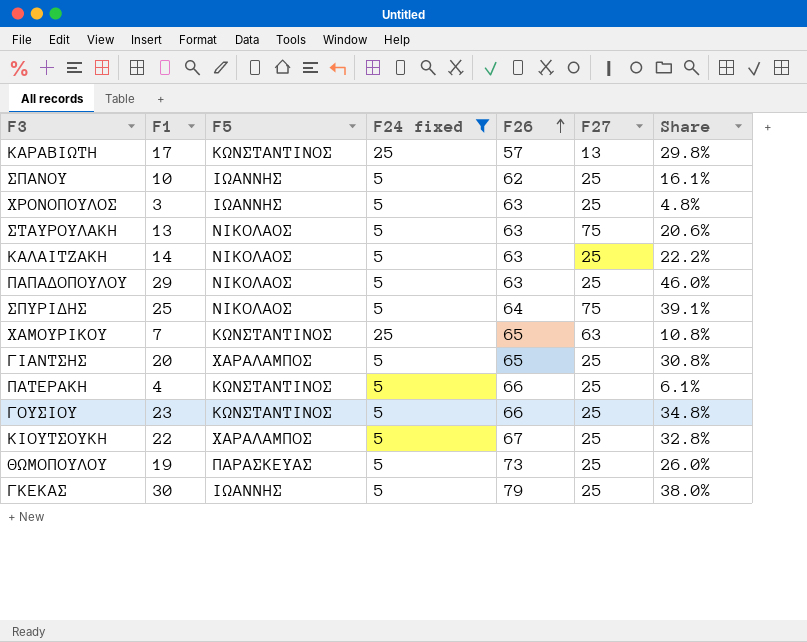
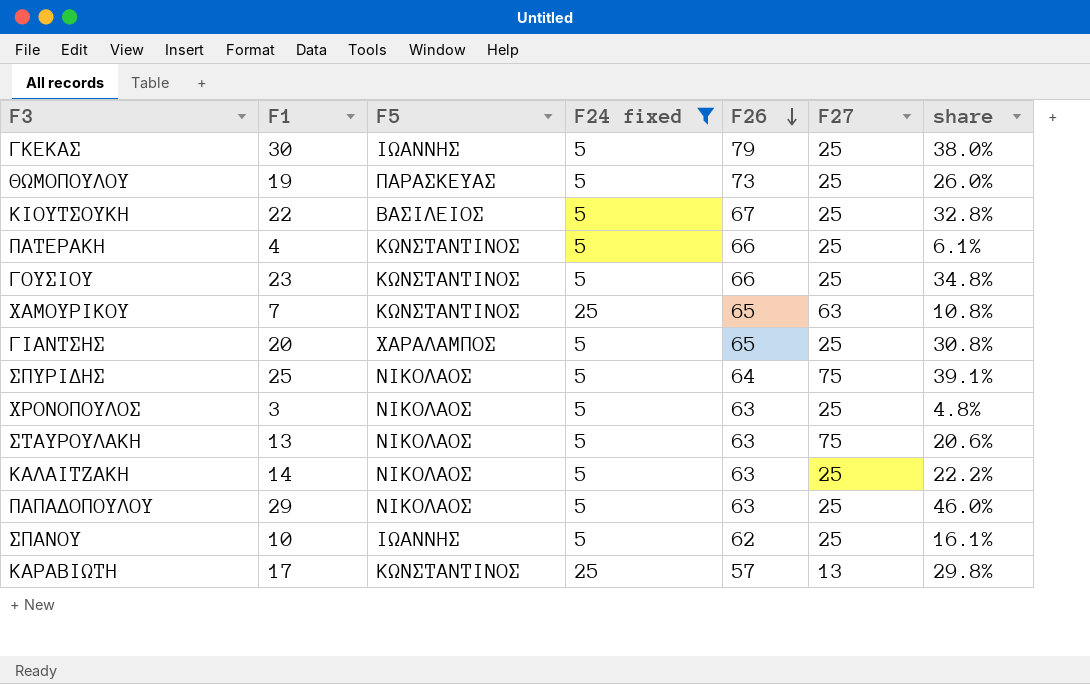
row order: F26 ascending -> F26 descending
column name: Share -> share
ΚΙΟΥΤΣΟΥΚΗ | F5: ΧΑΡΑΛΑΜΠΟΣ -> ΒΑΣΙΛΕΙΟΣ
ΧΡΟΝΟΠΟΥΛΟΣ | F5: ΙΩΑΝΝΗΣ -> ΝΙΚΟΛΑΟΣ

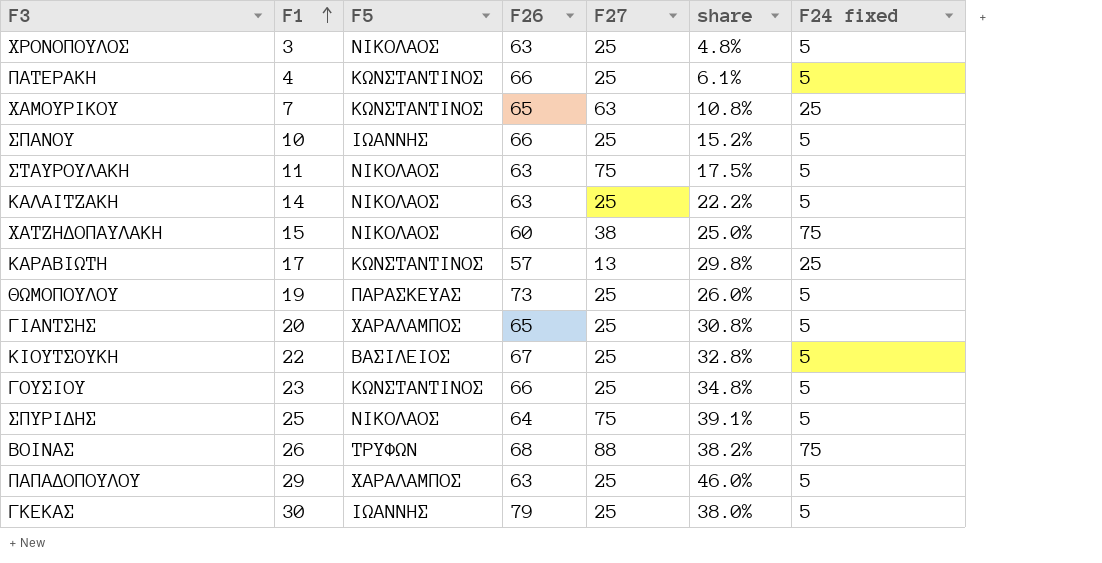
filter: F24 fixed != 75 -> none
row order: F26 descending -> F1 ascending
column F24 fixed | position: 4 -> 7
ΣΠΑΝΟΥ | F26: 62 -> 66
ΣΠΑΝΟΥ | share: 16.1% -> 15.2%
ΣΤΑΥΡΟΥΛΑΚΗ | F1: 13 -> 11
ΣΤΑΥΡΟΥΛΑΚΗ | share: 20.6% -> 17.5%
ΠΑΠΑΔΟΠΟΥΛΟΥ | F5: ΝΙΚΟΛΑΟΣ -> ΧΑΡΑΛΑΜΠΟΣ

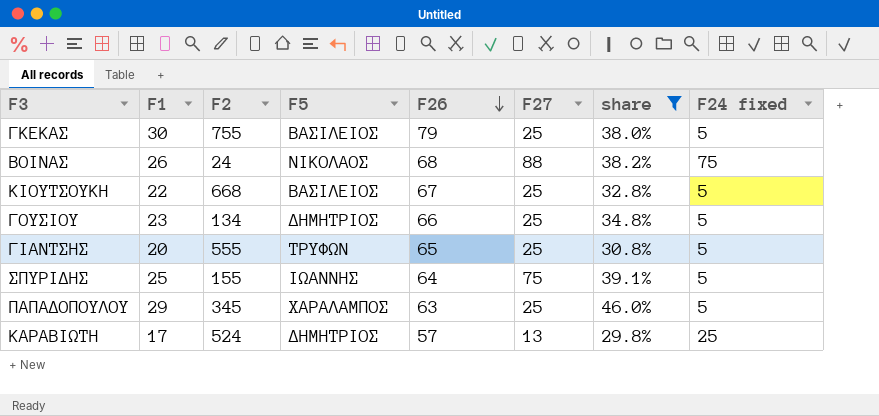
filter: none -> share >= 29.8%
row order: F1 ascending -> F26 descending
column F2 | position: none -> 3
ΓΚΕΚΑΣ | F5: ΙΩΑΝΝΗΣ -> ΒΑΣΙΛΕΙΟΣ
ΒΟΙΝΑΣ | F5: ΤΡΥΦΩΝ -> ΝΙΚΟΛΑΟΣ
ΓΟΥΣΙΟΥ | F5: ΚΩΝΣΤΑΝΤΙΝΟΣ -> ΔΗΜΗΤΡΙΟΣ
ΓΙΑΝΤΣΗΣ | F5: ΧΑΡΑΛΑΜΠΟΣ -> ΤΡΥΦΩΝ
ΣΠΥΡΙΔΗΣ | F5: ΝΙΚΟΛΑΟΣ -> ΙΩΑΝΝΗΣ
ΚΑΡΑΒΙΩΤΗ | F5: ΚΩΝΣΤΑΝΤΙΝΟΣ -> ΔΗΜΗΤΡΙΟΣ

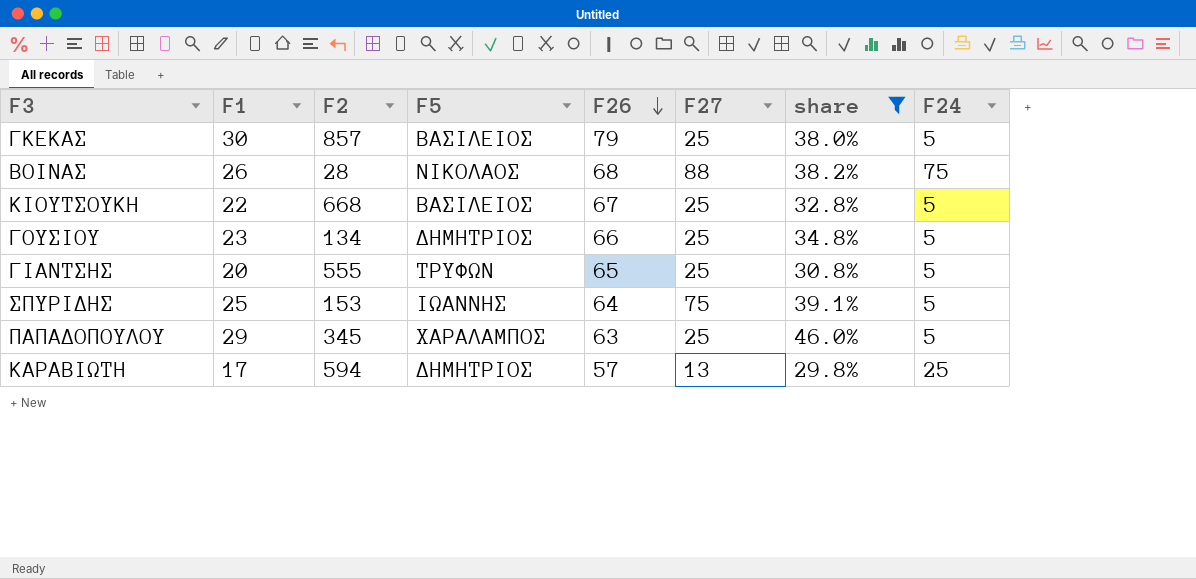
column name: F24 fixed -> F24
ΓΚΕΚΑΣ | F2: 755 -> 857
ΒΟΙΝΑΣ | F2: 24 -> 28
ΣΠΥΡΙΔΗΣ | F2: 155 -> 153
ΚΑΡΑΒΙΩΤΗ | F2: 524 -> 594

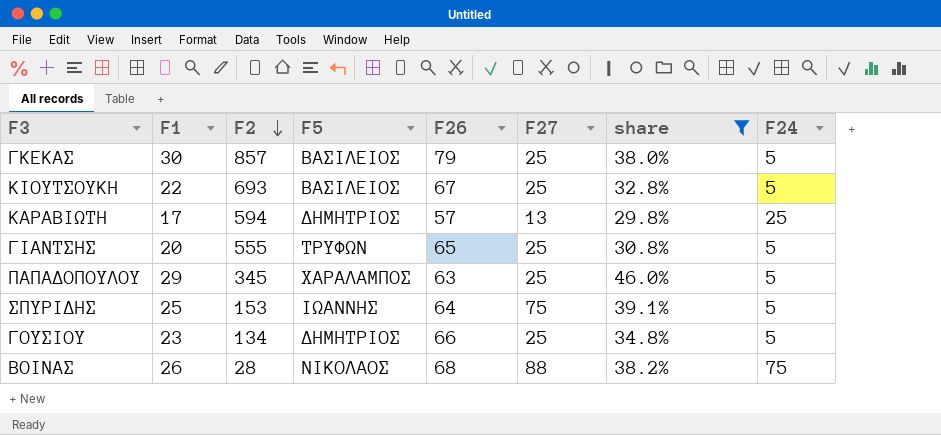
row order: F26 descending -> F2 descending
ΚΙΟΥΤΣΟΥΚΗ | F2: 668 -> 693

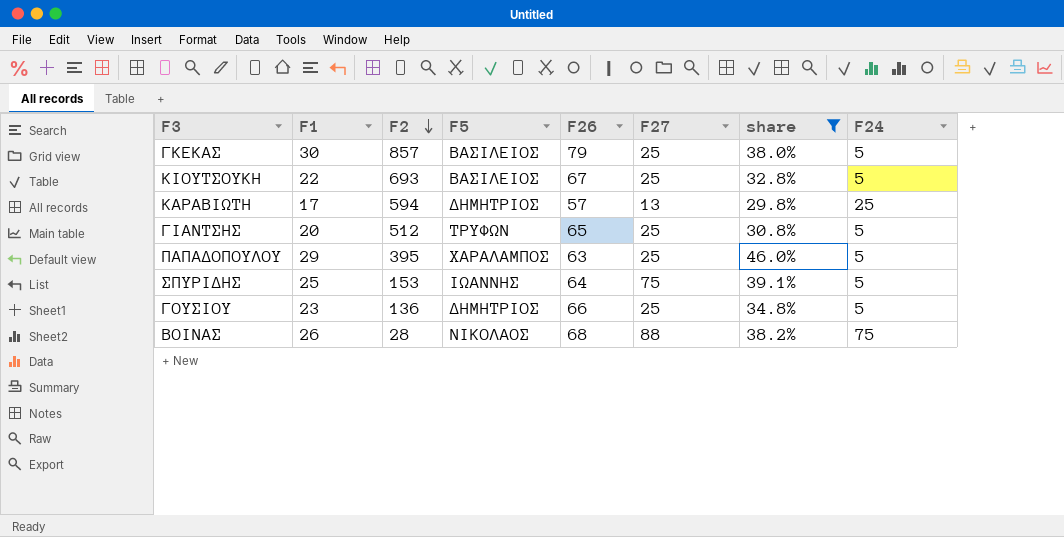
ΓΙΑΝΤΣΗΣ | F2: 555 -> 512
ΠΑΠΑΔΟΠΟΥΛΟΥ | F2: 345 -> 395
ΓΟΥΣΙΟΥ | F2: 134 -> 136

